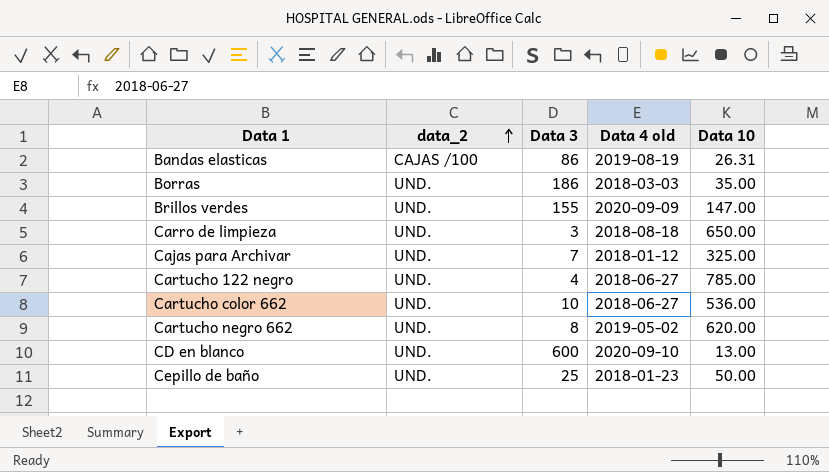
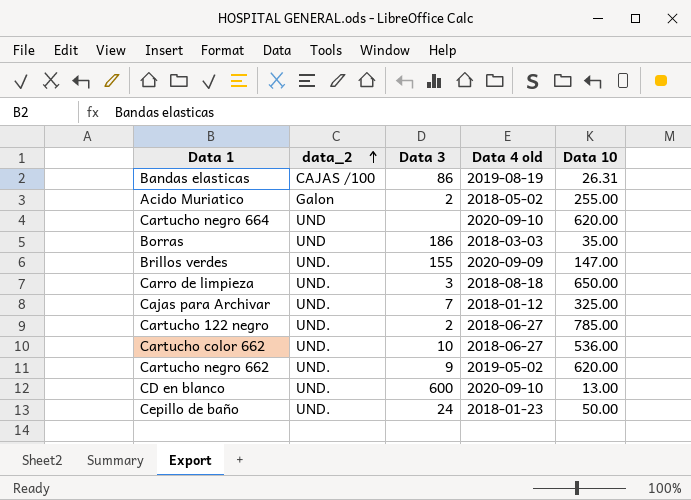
row Acido Muriatico: none -> Galon | 2 | 2018-05-02 | 255.00
row Cartucho negro 664: none -> UND | none | 2020-09-10 | 620.00
Borras | data_2: UND. -> UND
Cartucho 122 negro | Data 3: 4 -> 2
Cartucho negro 662 | Data 3: 8 -> 9
Cepillo de baño | Data 3: 25 -> 24

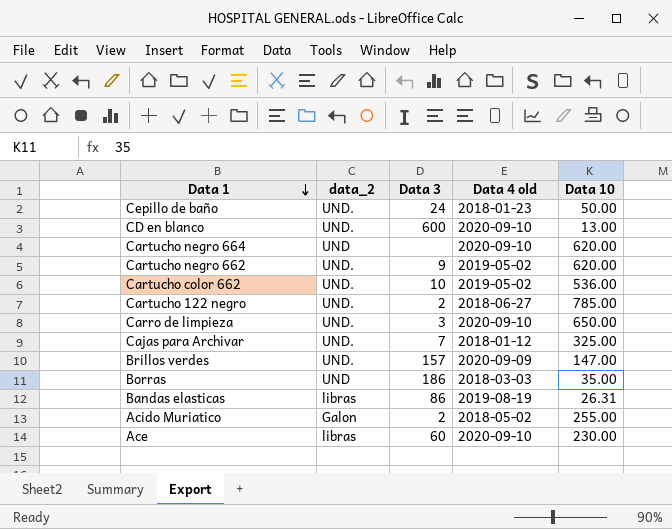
row order: data_2 ascending -> Data 1 descending
Cartucho color 662 | Data 4 old: 2018-06-27 -> 2019-05-02
Carro de limpieza | Data 4 old: 2018-08-18 -> 2020-09-10
Brillos verdes | Data 3: 155 -> 157
Bandas elasticas | data_2: CAJAS /100 -> libras
row Ace: none -> libras | 60 | 2020-09-10 | 230.00

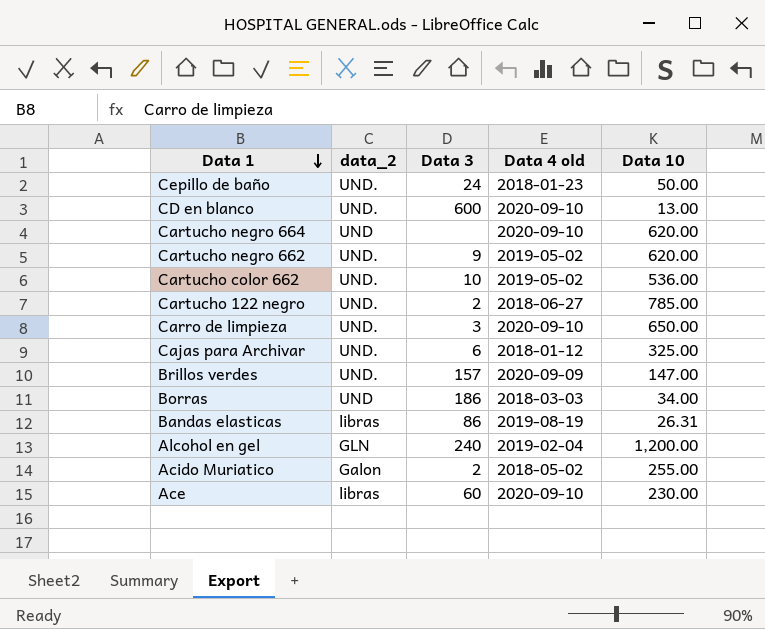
Cajas para Archivar | Data 3: 7 -> 6
Borras | Data 10: 35.00 -> 34.00
row Alcohol en gel: none -> GLN | 240 | 2019-02-04 | 1,200.00

